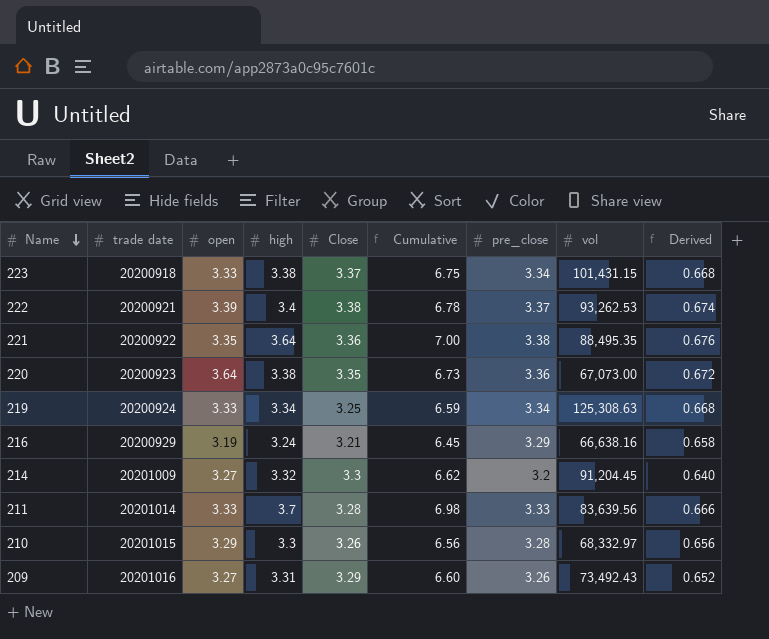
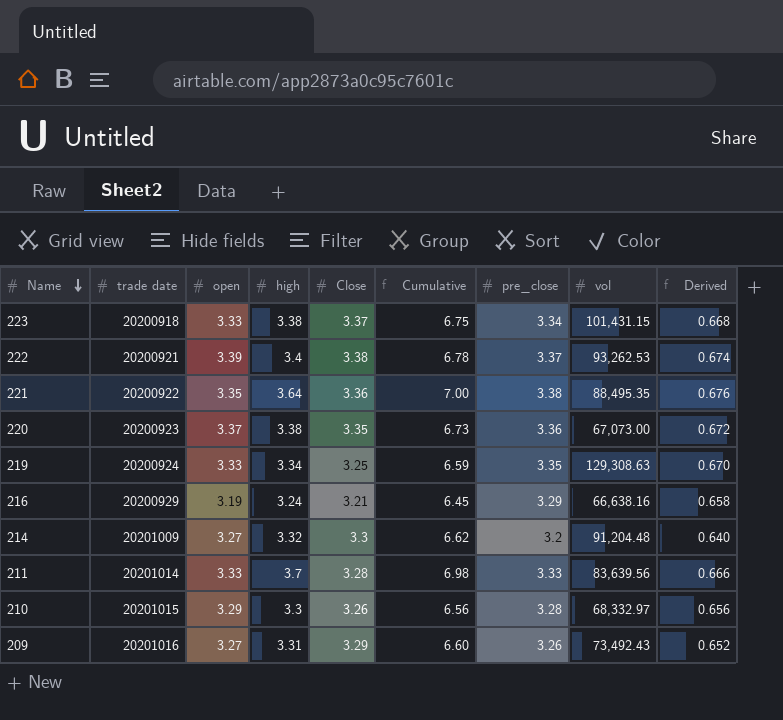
220 | open: 3.64 -> 3.37
219 | pre_close: 3.34 -> 3.35
219 | vol: 125,308.63 -> 129,308.63
219 | Derived: 0.668 -> 0.670
214 | vol: 91,204.45 -> 91,204.48

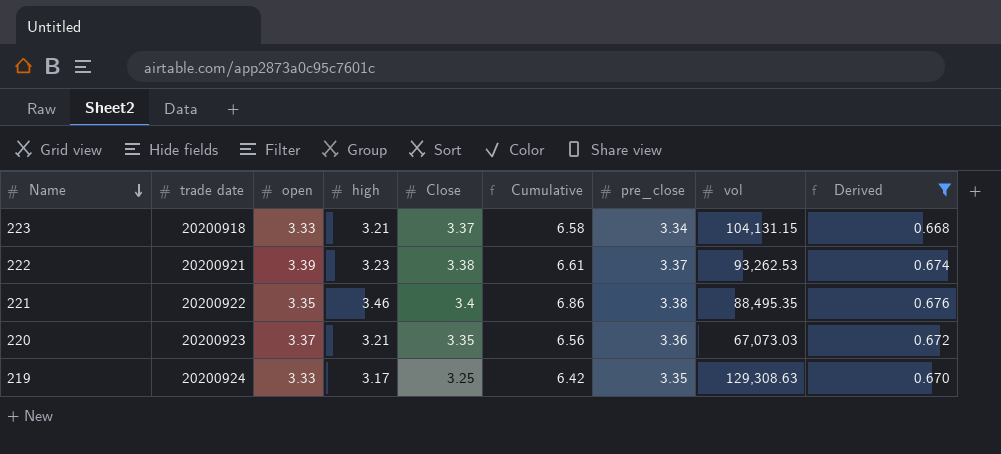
filter: none -> Derived >= 0.668
223 | high: 3.38 -> 3.21
223 | Cumulative: 6.75 -> 6.58
223 | vol: 101,431.15 -> 104,131.15
222 | high: 3.4 -> 3.23
222 | Cumulative: 6.78 -> 6.61
221 | high: 3.64 -> 3.46
221 | Close: 3.36 -> 3.4
221 | Cumulative: 7.00 -> 6.86
220 | high: 3.38 -> 3.21
220 | Cumulative: 6.73 -> 6.56
220 | vol: 67,073.00 -> 67,073.03
219 | high: 3.34 -> 3.17
219 | Cumulative: 6.59 -> 6.42

